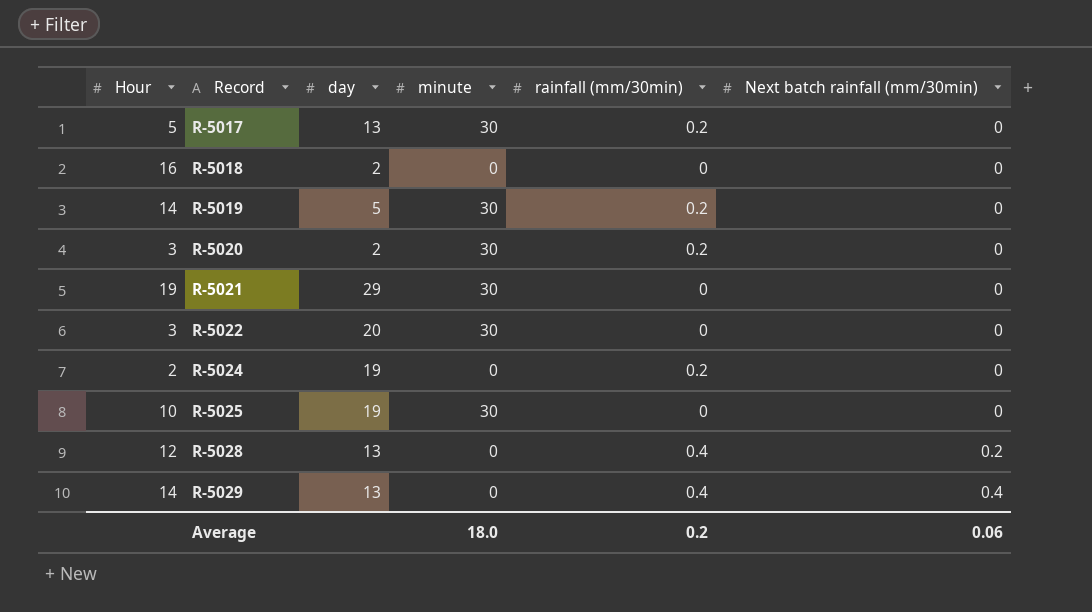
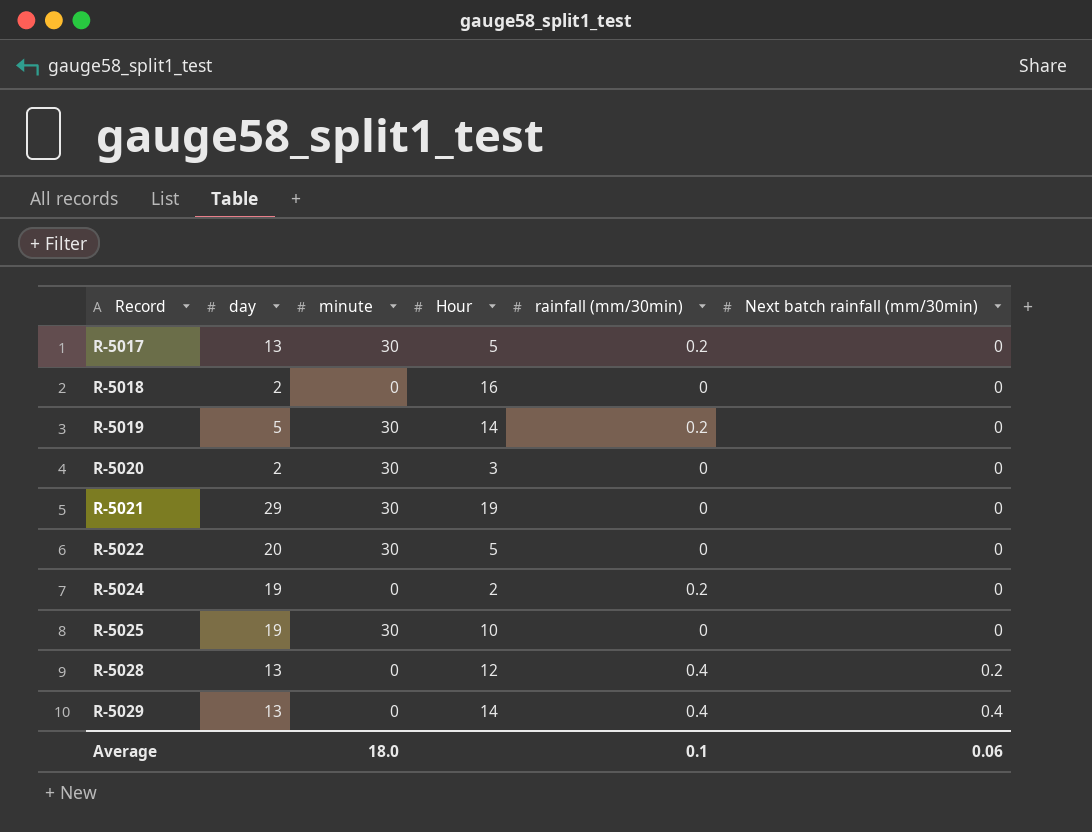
column Hour | position: 1 -> 4
R-5020 | rainfall (mm/30min): 0.2 -> 0
R-5022 | Hour: 3 -> 5
Average | rainfall (mm/30min): 0.2 -> 0.1

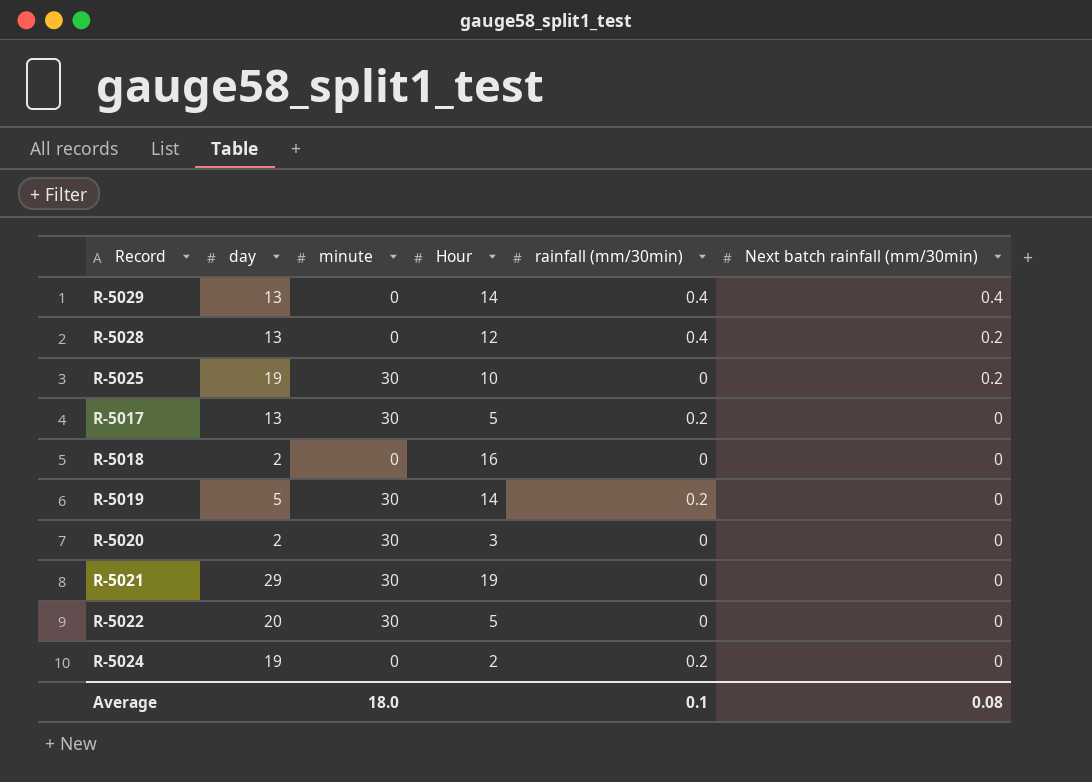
row order: Record ascending -> Next batch rainfall (mm/30min) descending
R-5025 | Next batch rainfall (mm/30min): 0 -> 0.2
Average | Next batch rainfall (mm/30min): 0.06 -> 0.08

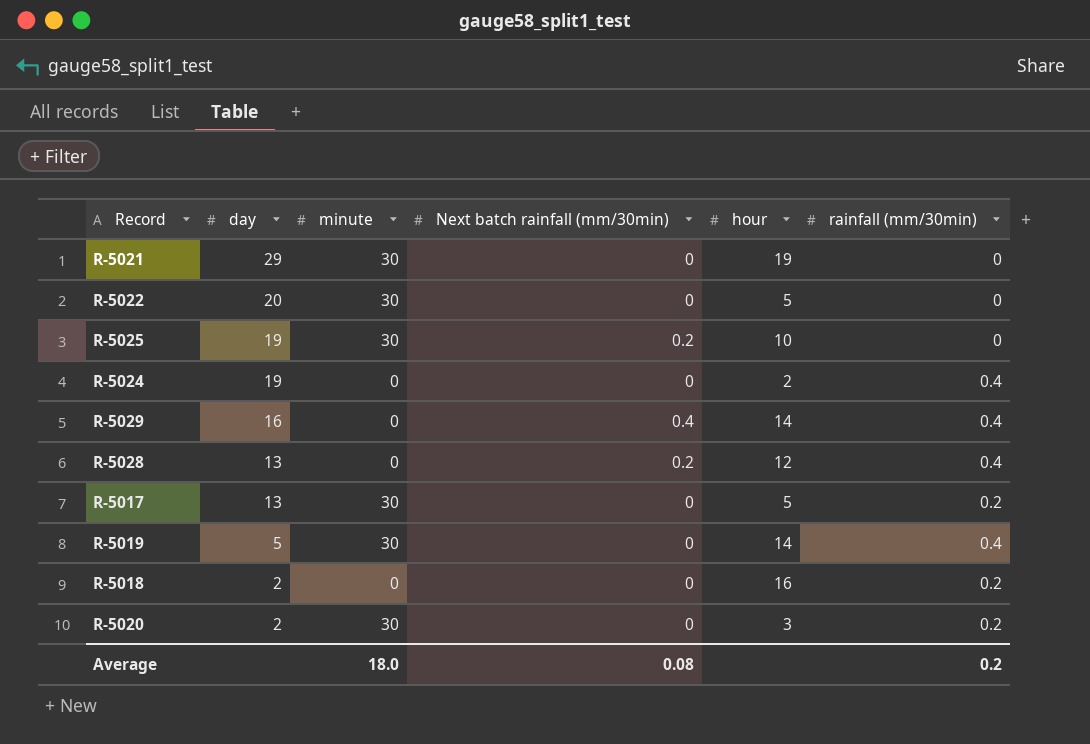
row order: Next batch rainfall (mm/30min) descending -> day descending
column Next batch rainfall (mm/30min) | position: 6 -> 4
column name: Hour -> hour
R-5024 | rainfall (mm/30min): 0.2 -> 0.4
R-5029 | day: 13 -> 16
R-5019 | rainfall (mm/30min): 0.2 -> 0.4
R-5018 | rainfall (mm/30min): 0 -> 0.2
R-5020 | rainfall (mm/30min): 0 -> 0.2
Average | rainfall (mm/30min): 0.1 -> 0.2

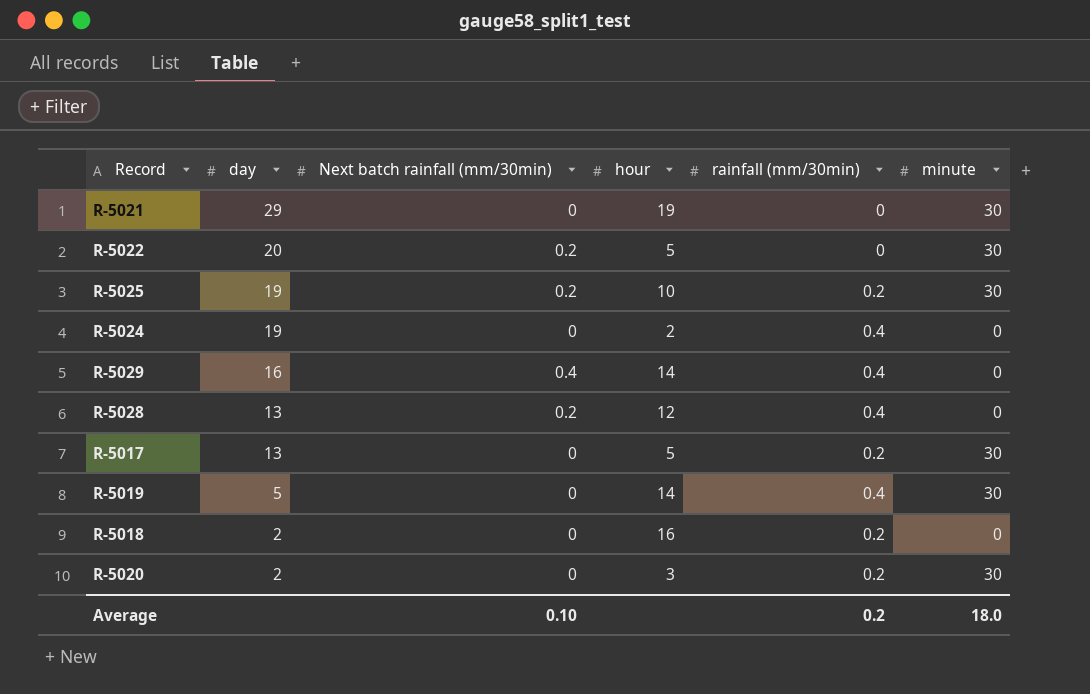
column minute | position: 3 -> 6
R-5022 | Next batch rainfall (mm/30min): 0 -> 0.2
R-5025 | rainfall (mm/30min): 0 -> 0.2
Average | Next batch rainfall (mm/30min): 0.08 -> 0.10

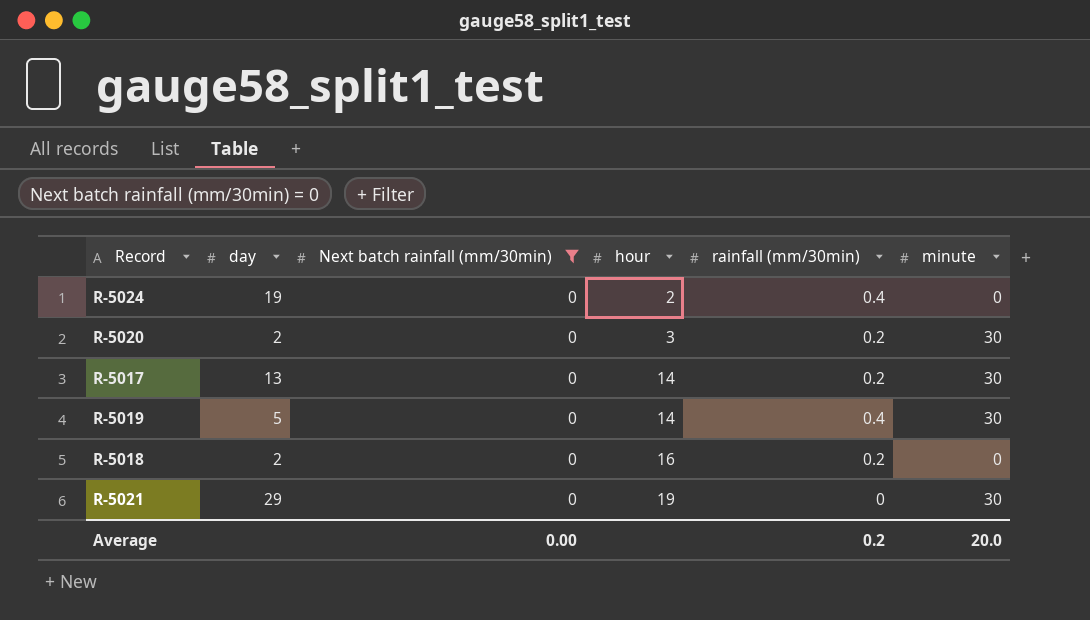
filter: none -> Next batch rainfall (mm/30min) = 0
row order: day descending -> hour ascending
R-5017 | hour: 5 -> 14
Average | Next batch rainfall (mm/30min): 0.10 -> 0.00
Average | minute: 18.0 -> 20.0

